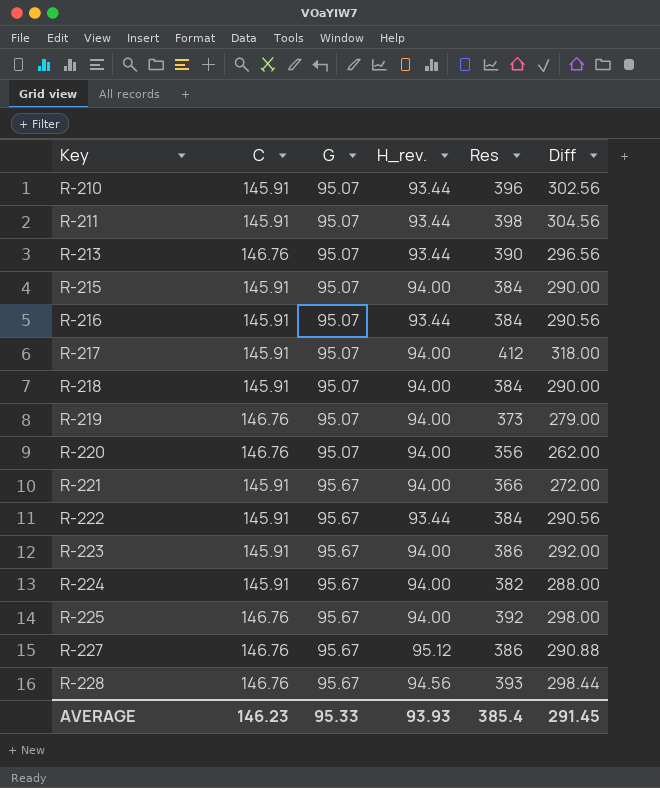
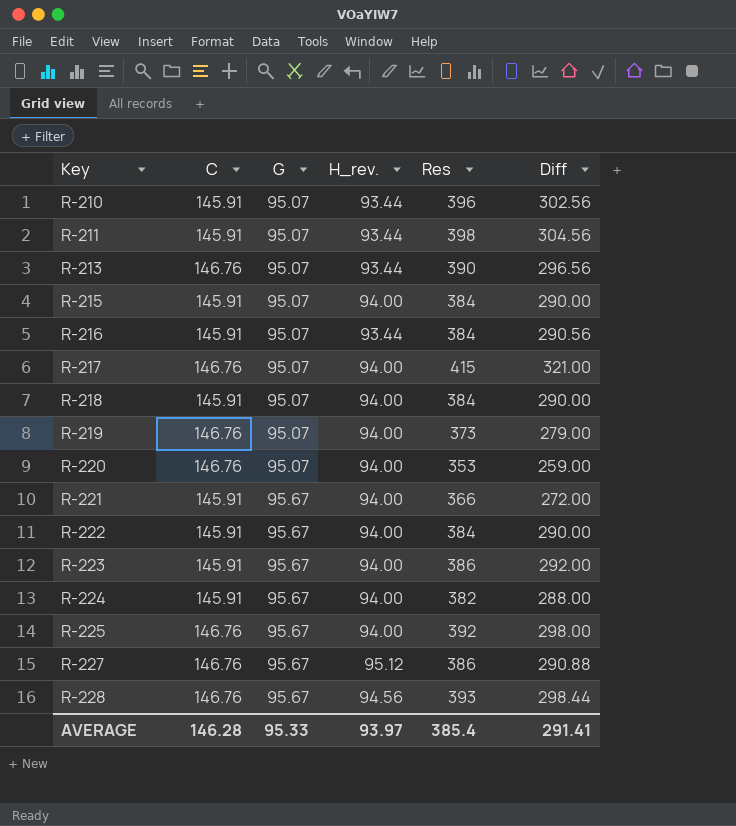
R-217 | C: 145.91 -> 146.76
R-217 | Res: 412 -> 415
R-217 | Diff: 318.00 -> 321.00
R-220 | Res: 356 -> 353
R-220 | Diff: 262.00 -> 259.00
R-222 | H_rev.: 93.44 -> 94.00
R-222 | Diff: 290.56 -> 290.00
AVERAGE | C: 146.23 -> 146.28
AVERAGE | H_rev.: 93.93 -> 93.97
AVERAGE | Diff: 291.45 -> 291.41

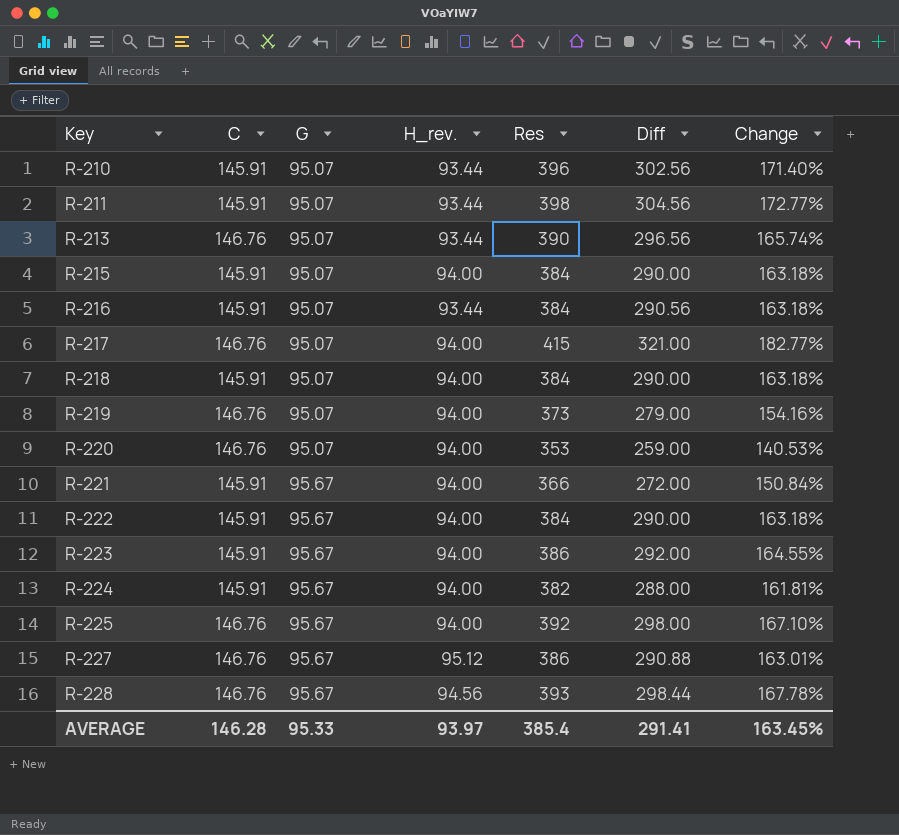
column Change | formula: none -> ([Res] - [C]) / [C]

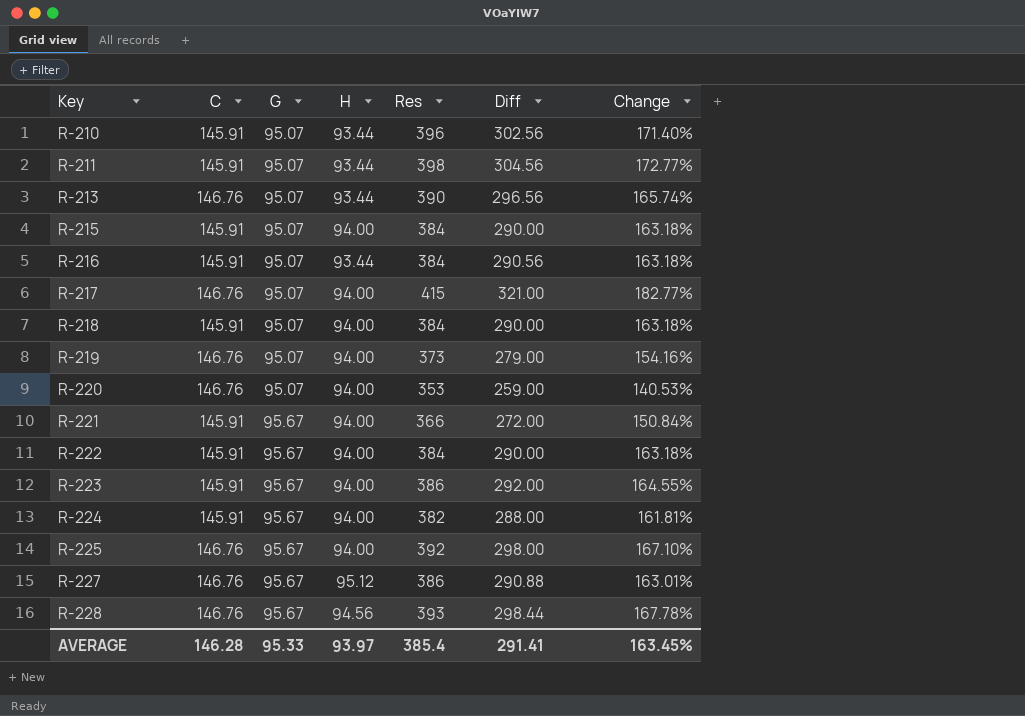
column name: H_rev. -> H

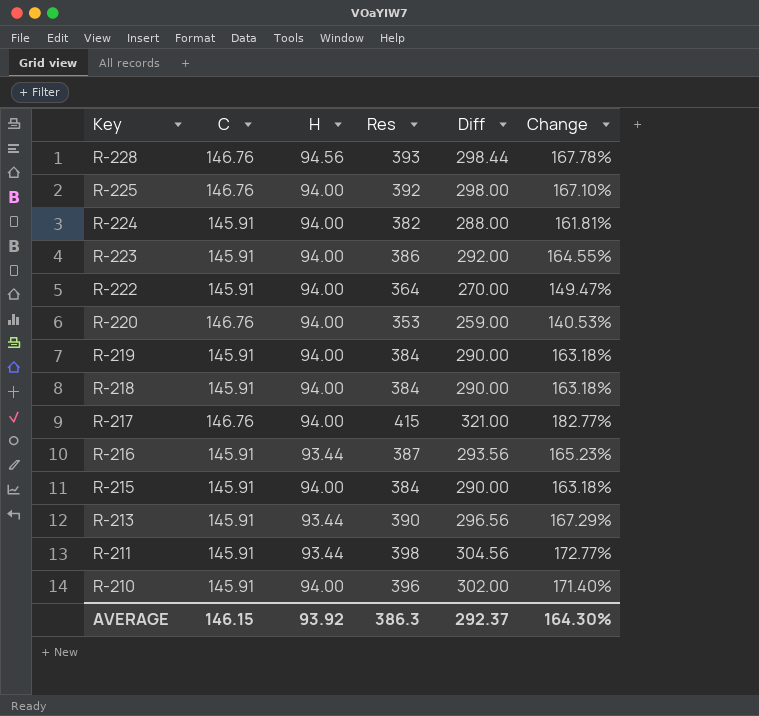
row order: Key ascending -> Key descending
column G | position: 3 -> none
row R-221: 145.91 | 95.67 | 94.00 | 366 | 272.00 | 150.84% -> none
row R-227: 146.76 | 95.67 | 95.12 | 386 | 290.88 | 163.01% -> none
R-222 | Res: 384 -> 364
R-222 | Diff: 290.00 -> 270.00
R-222 | Change: 163.18% -> 149.47%
R-219 | C: 146.76 -> 145.91
R-219 | Res: 373 -> 384
R-219 | Diff: 279.00 -> 290.00
R-219 | Change: 154.16% -> 163.18%
R-216 | Res: 384 -> 387
R-216 | Diff: 290.56 -> 293.56
R-216 | Change: 163.18% -> 165.23%
R-213 | C: 146.76 -> 145.91
R-213 | Change: 165.74% -> 167.29%
R-210 | H: 93.44 -> 94.00
R-210 | Diff: 302.56 -> 302.00
AVERAGE | C: 146.28 -> 146.15
AVERAGE | H: 93.97 -> 93.92
AVERAGE | Res: 385.4 -> 386.3
AVERAGE | Diff: 291.41 -> 292.37
AVERAGE | Change: 163.45% -> 164.30%

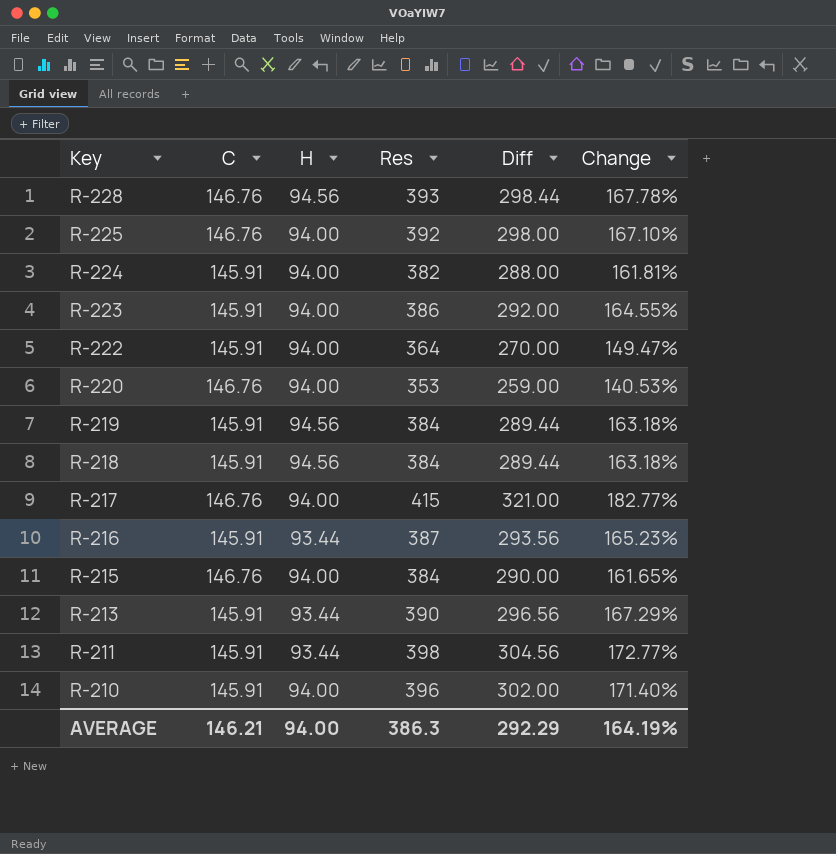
R-219 | H: 94.00 -> 94.56
R-219 | Diff: 290.00 -> 289.44
R-218 | H: 94.00 -> 94.56
R-218 | Diff: 290.00 -> 289.44
R-215 | C: 145.91 -> 146.76
R-215 | Change: 163.18% -> 161.65%
AVERAGE | C: 146.15 -> 146.21
AVERAGE | H: 93.92 -> 94.00
AVERAGE | Diff: 292.37 -> 292.29
AVERAGE | Change: 164.30% -> 164.19%

